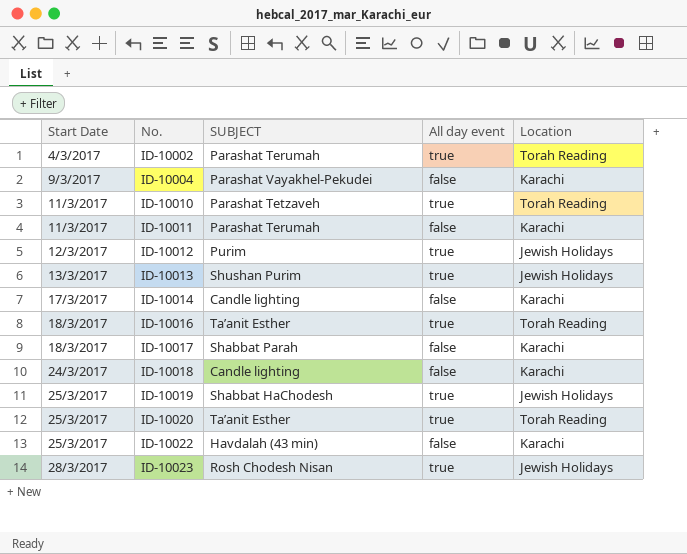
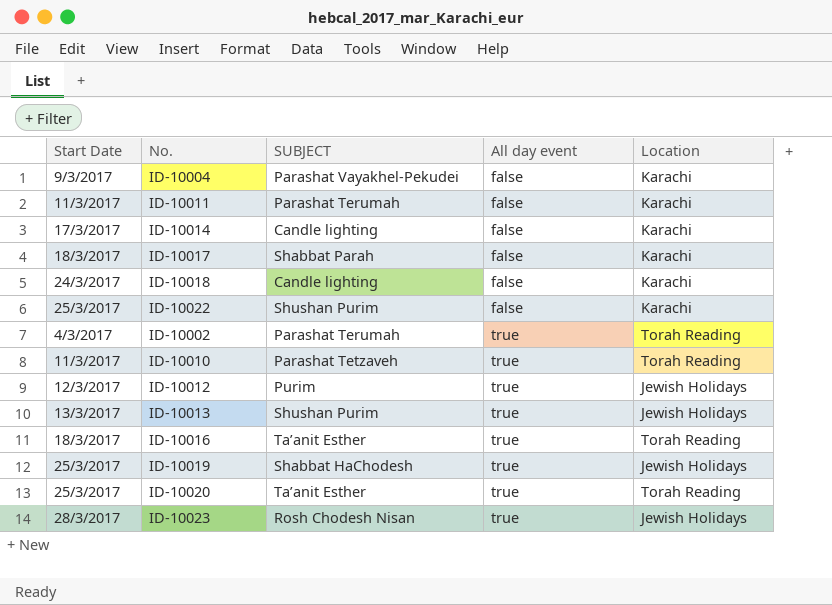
row order: Start Date ascending -> All day event ascending
ID-10022 | SUBJECT: Havdalah (43 min) -> Shushan Purim

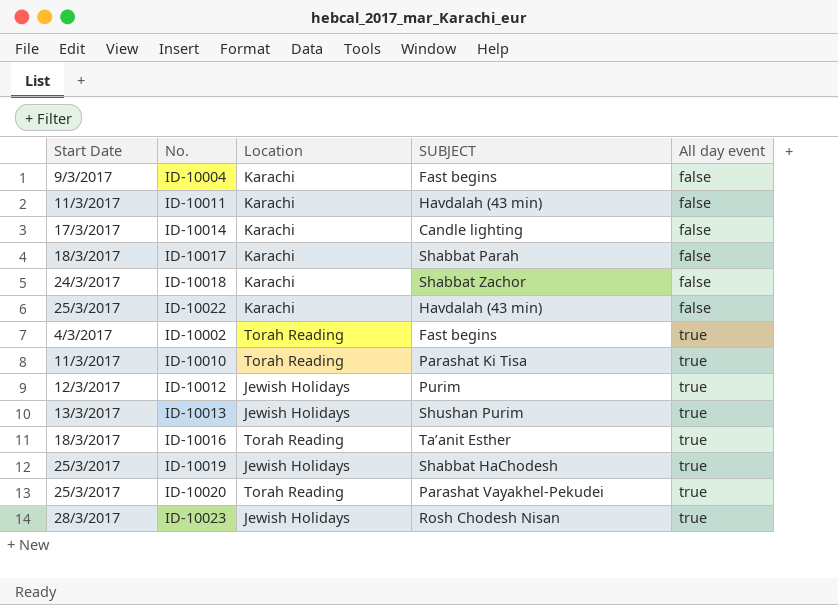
column Location | position: 5 -> 3
ID-10004 | SUBJECT: Parashat Vayakhel-Pekudei -> Fast begins
ID-10011 | SUBJECT: Parashat Terumah -> Havdalah (43 min)
ID-10018 | SUBJECT: Candle lighting -> Shabbat Zachor
ID-10022 | SUBJECT: Shushan Purim -> Havdalah (43 min)
ID-10002 | SUBJECT: Parashat Terumah -> Fast begins
ID-10010 | SUBJECT: Parashat Tetzaveh -> Parashat Ki Tisa
ID-10020 | SUBJECT: Ta’anit Esther -> Parashat Vayakhel-Pekudei

